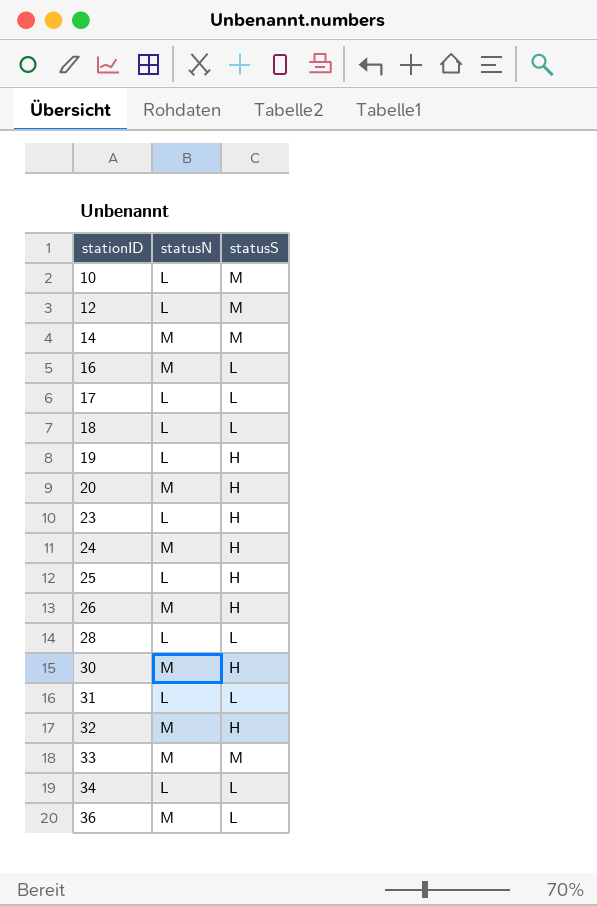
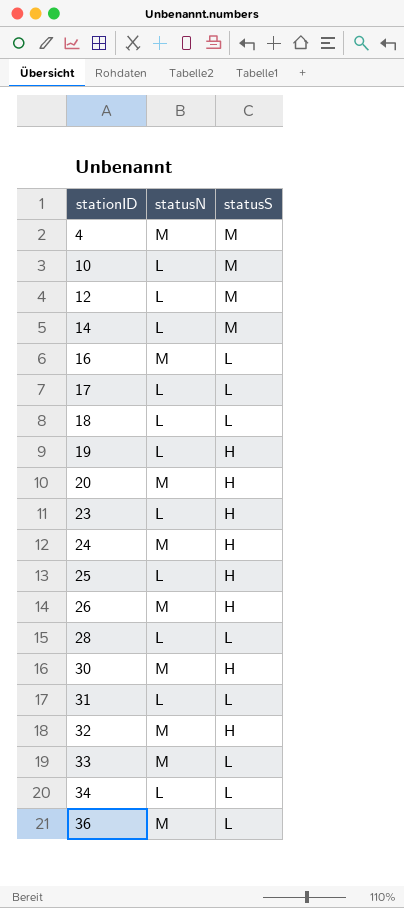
row 4: none -> M | M
14 | statusN: M -> L
33 | statusS: M -> L

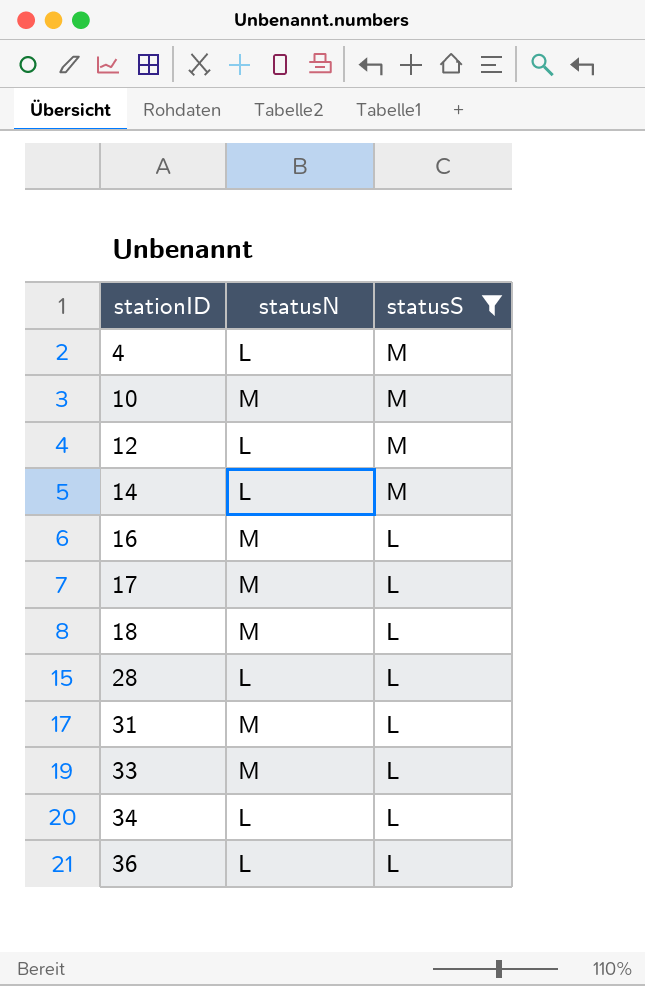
filter: none -> statusS != H
4 | statusN: M -> L
10 | statusN: L -> M
17 | statusN: L -> M
18 | statusN: L -> M
31 | statusN: L -> M
36 | statusN: M -> L

